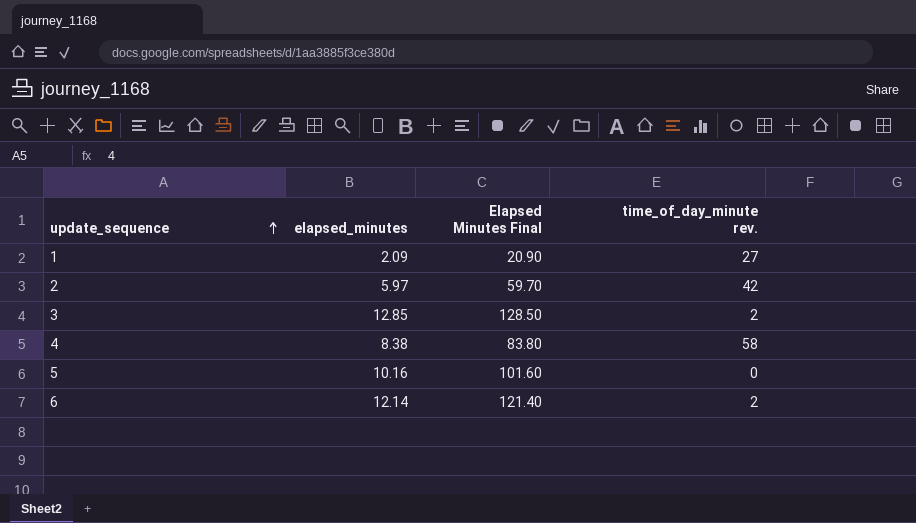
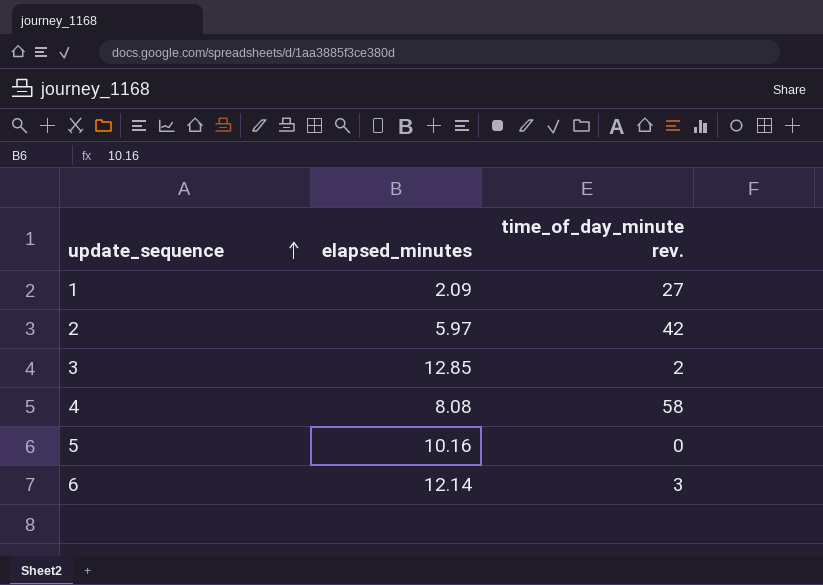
column Elapsed Minutes Final | formula: [elapsed_minutes] * 10 -> none
4 | elapsed_minutes: 8.38 -> 8.08
6 | time_of_day_minute rev.: 2 -> 3

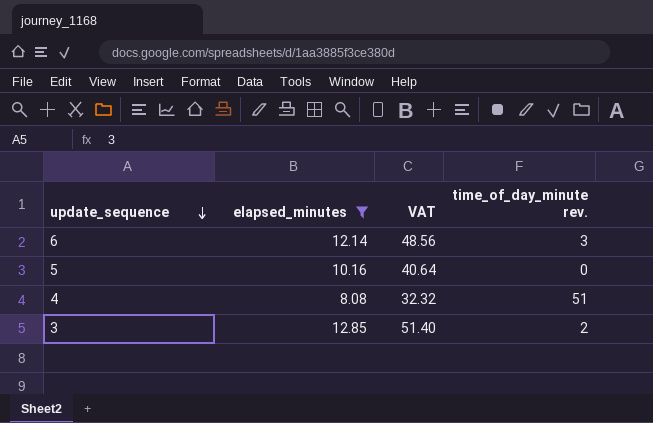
filter: none -> elapsed_minutes >= 8.08
row order: update_sequence ascending -> update_sequence descending
column VAT | formula: none -> [elapsed_minutes] * 4
4 | time_of_day_minute rev.: 58 -> 51

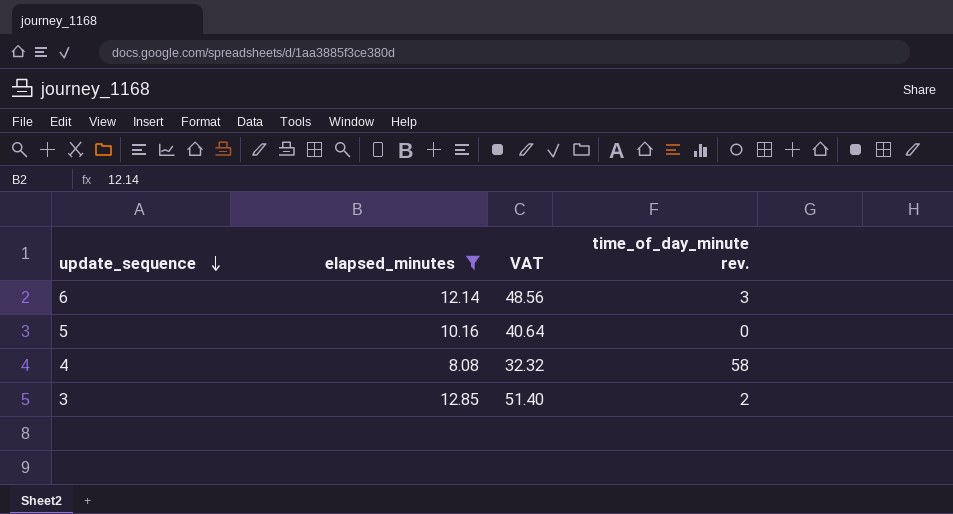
4 | time_of_day_minute rev.: 51 -> 58

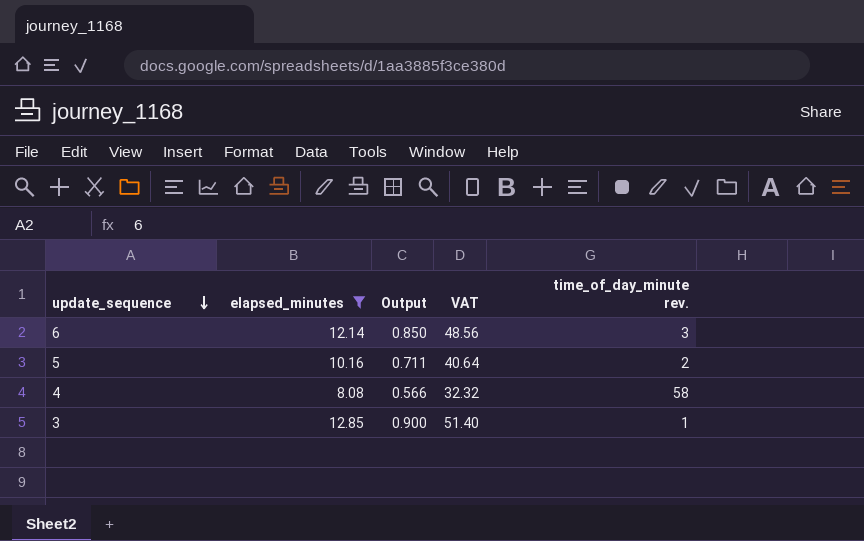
column Output | formula: none -> [elapsed_minutes] * 0.07
5 | time_of_day_minute rev.: 0 -> 2
3 | time_of_day_minute rev.: 2 -> 1

